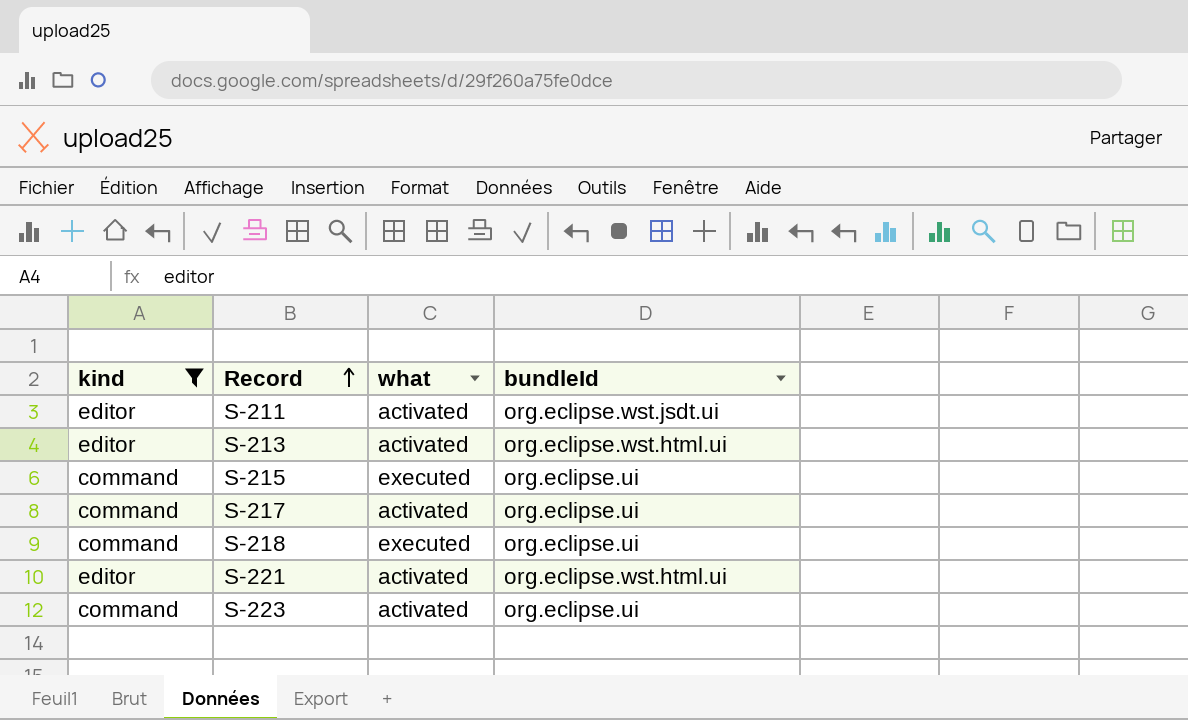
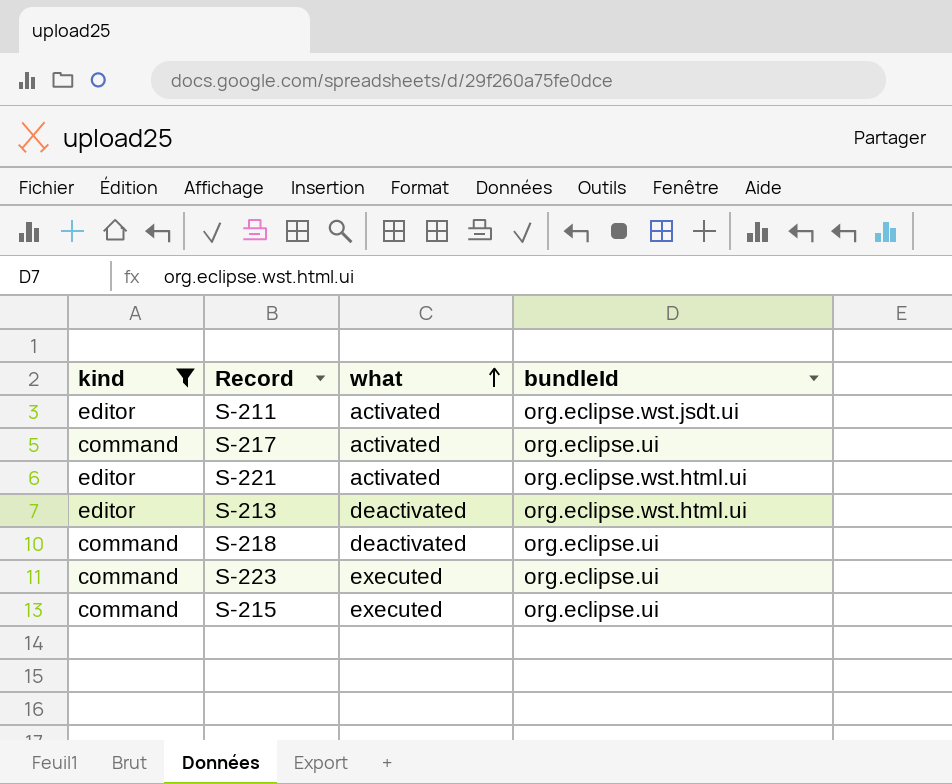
row order: Record ascending -> what ascending
S-213 | what: activated -> deactivated
S-218 | what: executed -> deactivated
S-223 | what: activated -> executed

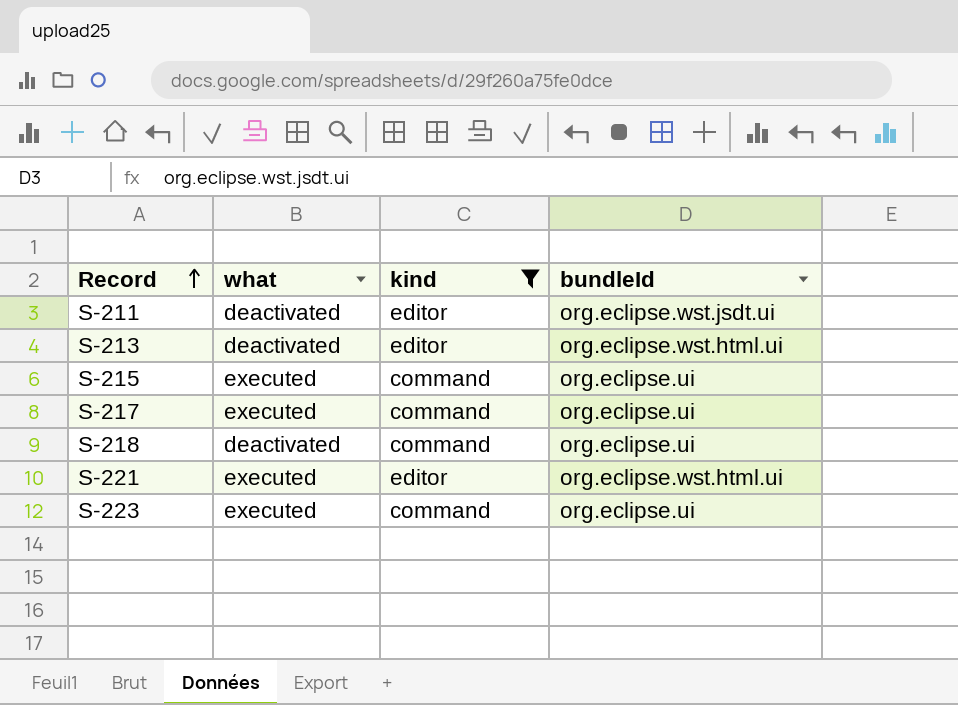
row order: what ascending -> Record ascending
column kind | position: 1 -> 3
S-211 | what: activated -> deactivated
S-217 | what: activated -> executed
S-221 | what: activated -> executed

